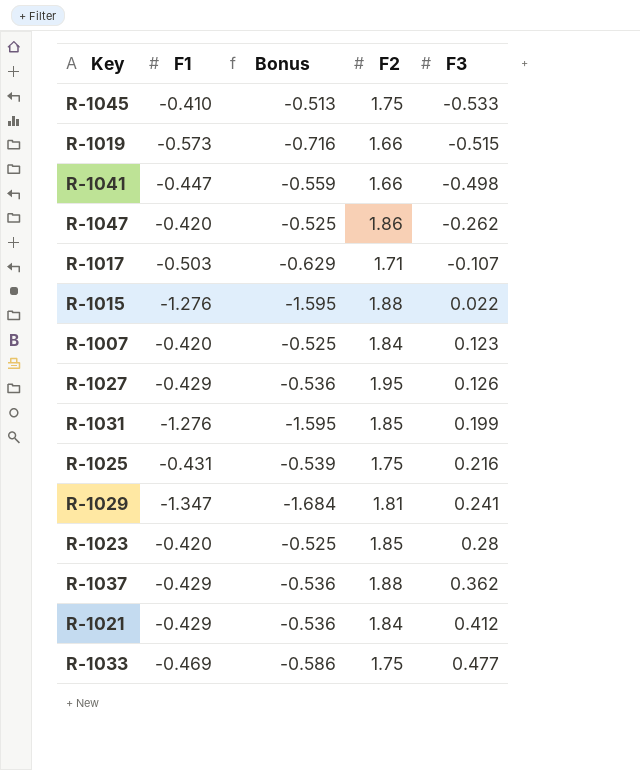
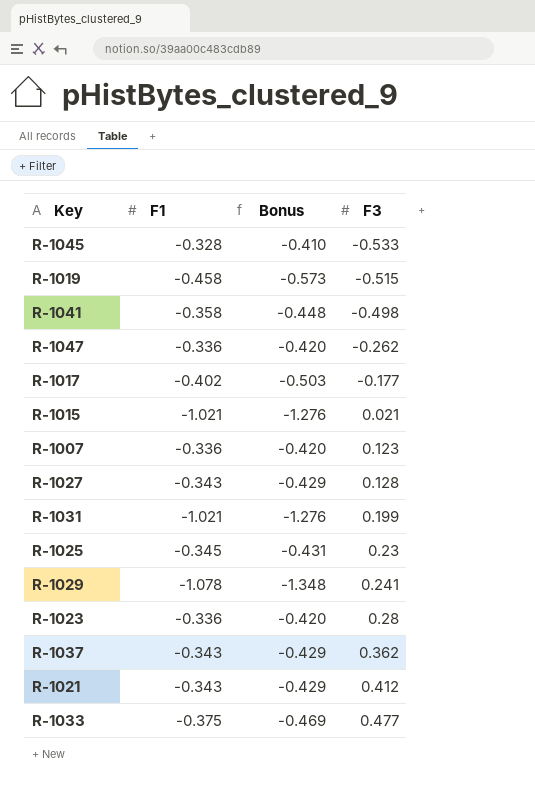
column F2 | position: 4 -> none
R-1045 | F1: -0.410 -> -0.328
R-1045 | Bonus: -0.513 -> -0.410
R-1019 | F1: -0.573 -> -0.458
R-1019 | Bonus: -0.716 -> -0.573
R-1041 | F1: -0.447 -> -0.358
R-1041 | Bonus: -0.559 -> -0.448
R-1047 | F1: -0.420 -> -0.336
R-1047 | Bonus: -0.525 -> -0.420
R-1017 | F1: -0.503 -> -0.402
R-1017 | Bonus: -0.629 -> -0.503
R-1017 | F3: -0.107 -> -0.177
R-1015 | F1: -1.276 -> -1.021
R-1015 | Bonus: -1.595 -> -1.276
R-1015 | F3: 0.022 -> 0.021
R-1007 | F1: -0.420 -> -0.336
R-1007 | Bonus: -0.525 -> -0.420
R-1027 | F1: -0.429 -> -0.343
R-1027 | Bonus: -0.536 -> -0.429
R-1027 | F3: 0.126 -> 0.128
R-1031 | F1: -1.276 -> -1.021
R-1031 | Bonus: -1.595 -> -1.276
R-1025 | F1: -0.431 -> -0.345
R-1025 | Bonus: -0.539 -> -0.431
R-1025 | F3: 0.216 -> 0.23
R-1029 | F1: -1.347 -> -1.078
R-1029 | Bonus: -1.684 -> -1.348
R-1023 | F1: -0.420 -> -0.336
R-1023 | Bonus: -0.525 -> -0.420
R-1037 | F1: -0.429 -> -0.343
R-1037 | Bonus: -0.536 -> -0.429
R-1021 | F1: -0.429 -> -0.343
R-1021 | Bonus: -0.536 -> -0.429
R-1033 | F1: -0.469 -> -0.375
R-1033 | Bonus: -0.586 -> -0.469

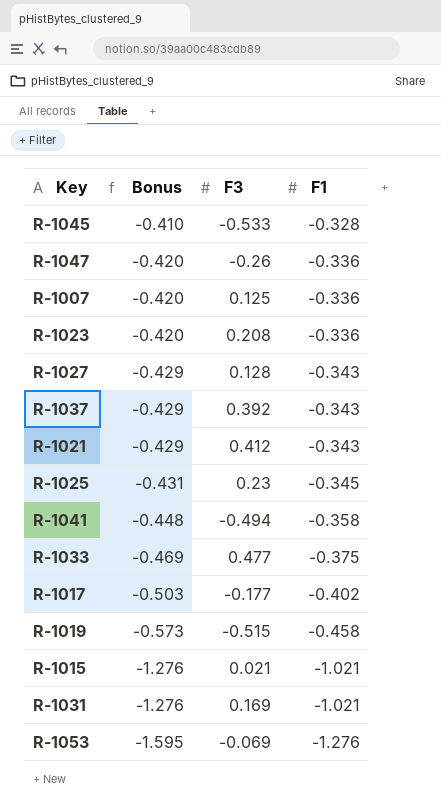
row order: F3 ascending -> Bonus descending
column F1 | position: 2 -> 4
row R-1029: -1.078 | -1.348 | 0.241 -> none
R-1047 | F3: -0.262 -> -0.26
R-1007 | F3: 0.123 -> 0.125
R-1023 | F3: 0.28 -> 0.208
R-1037 | F3: 0.362 -> 0.392
R-1041 | F3: -0.498 -> -0.494
R-1031 | F3: 0.199 -> 0.169
row R-1053: none -> -1.595 | -0.069 | -1.276

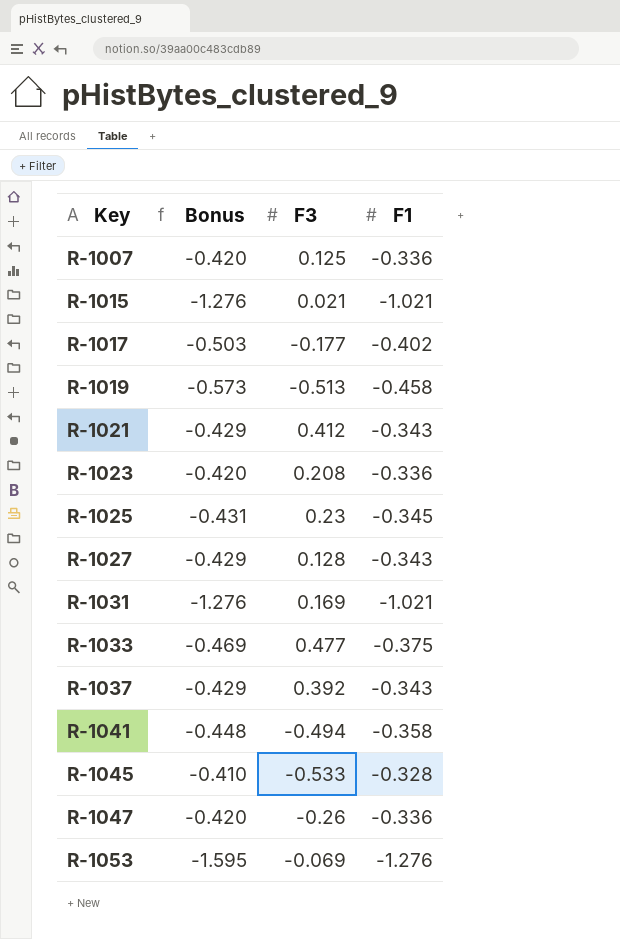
row order: Bonus descending -> Key ascending
R-1019 | F3: -0.515 -> -0.513

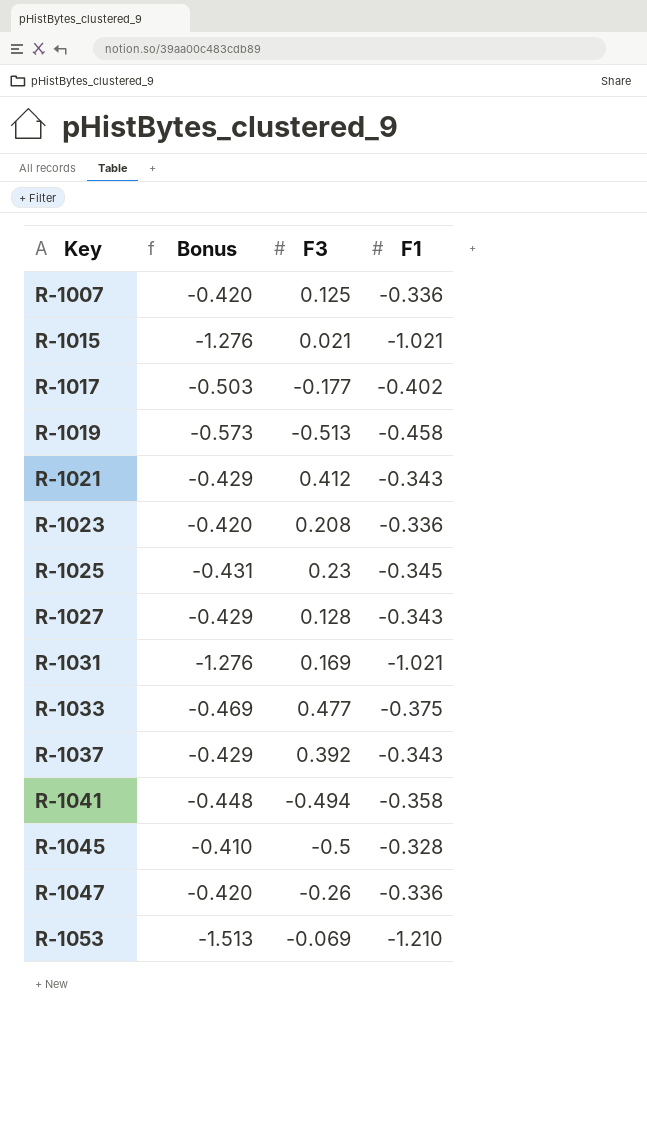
R-1045 | F3: -0.533 -> -0.5
R-1053 | Bonus: -1.595 -> -1.513
R-1053 | F1: -1.276 -> -1.210

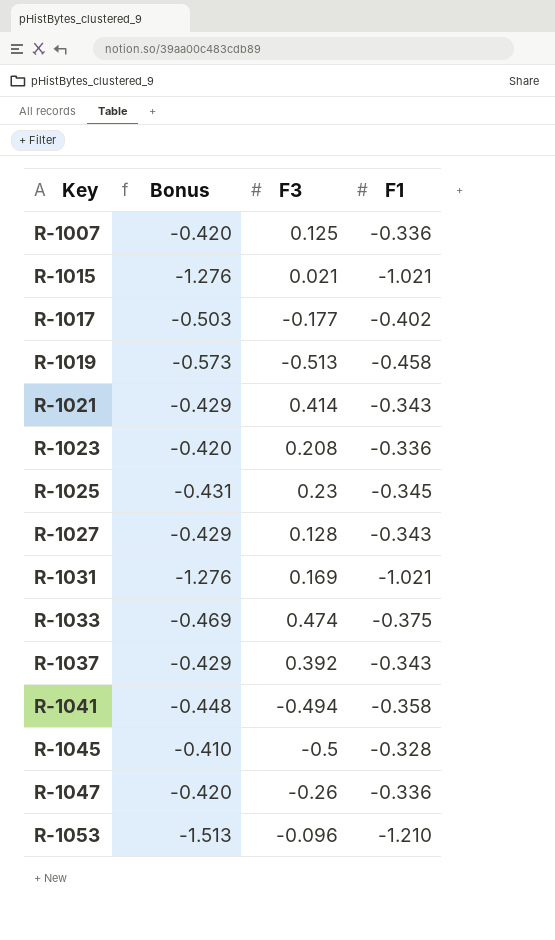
R-1021 | F3: 0.412 -> 0.414
R-1033 | F3: 0.477 -> 0.474
R-1053 | F3: -0.069 -> -0.096

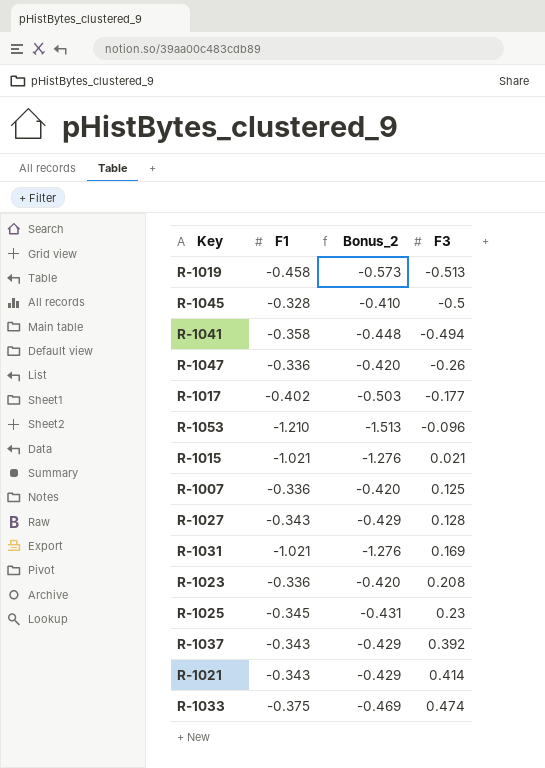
row order: Key ascending -> F3 ascending
column F1 | position: 4 -> 2
column name: Bonus -> Bonus_2

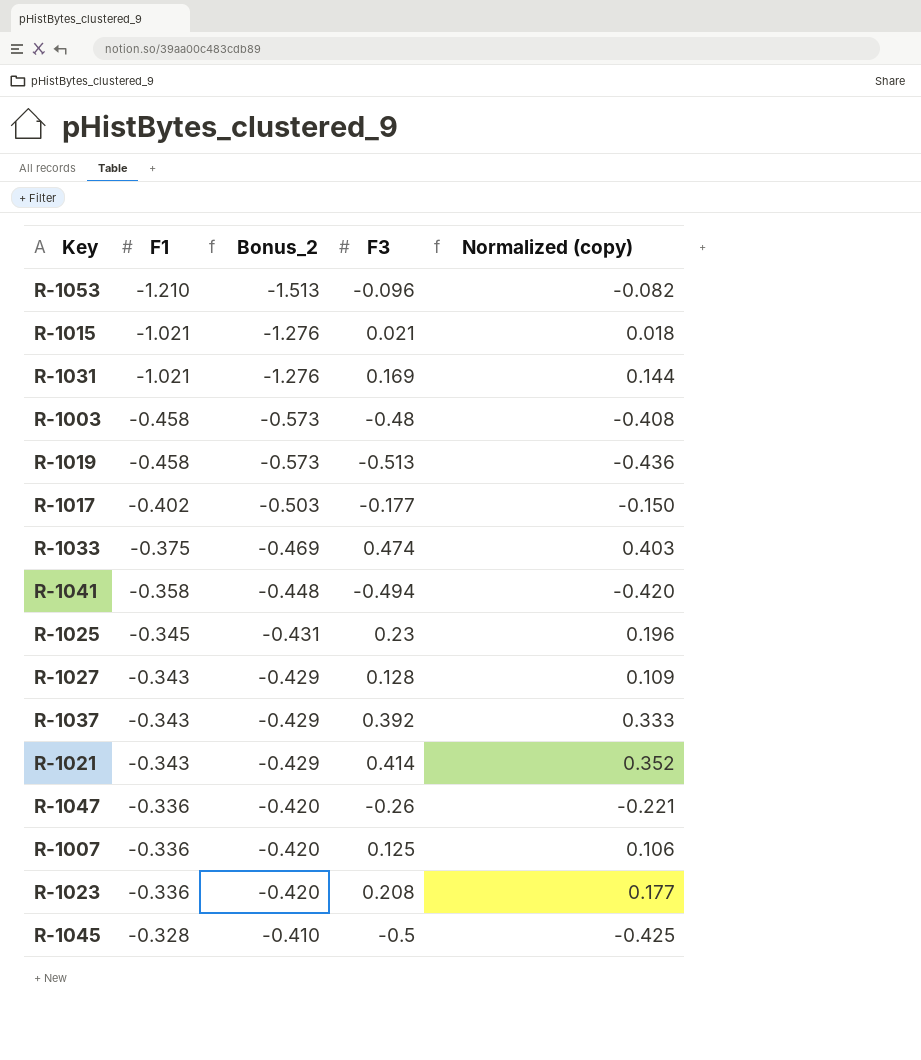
row order: F3 ascending -> F1 ascending
column Normalized (copy) | formula: none -> [F3] * 0.85
row R-1003: none -> -0.458 | -0.573 | -0.48 | -0.408

